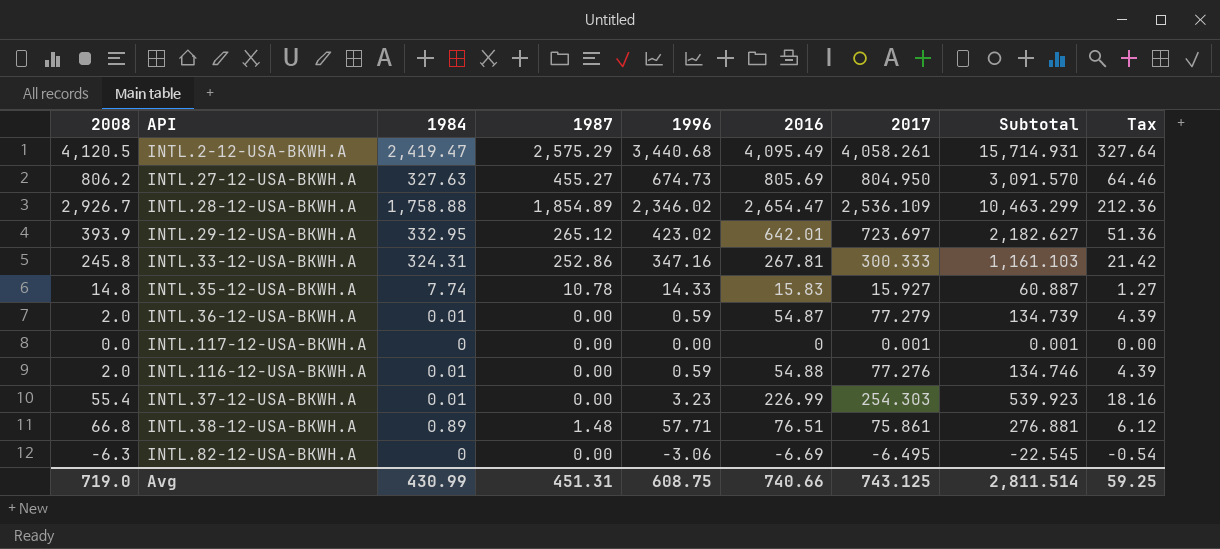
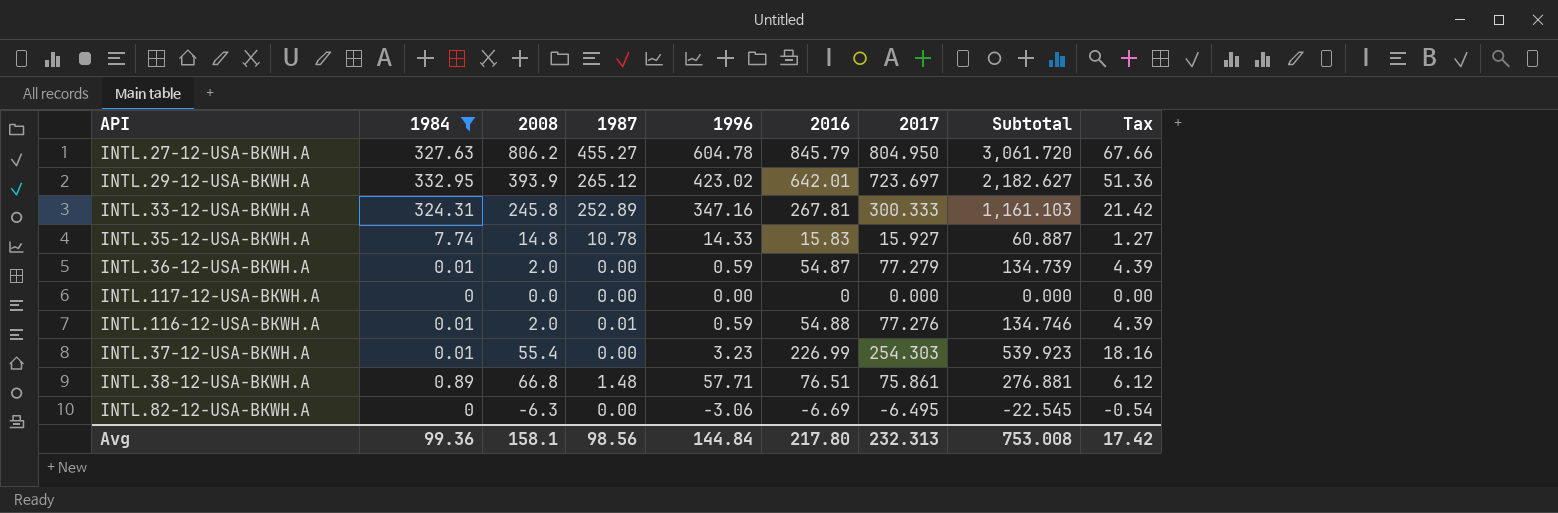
filter: none -> 1984 <= 332.95
column 2008 | position: 1 -> 3
INTL.27-12-USA-BKWH.A | 1996: 674.73 -> 604.78
INTL.27-12-USA-BKWH.A | 2016: 805.69 -> 845.79
INTL.27-12-USA-BKWH.A | Subtotal: 3,091.570 -> 3,061.720
INTL.27-12-USA-BKWH.A | Tax: 64.46 -> 67.66
INTL.33-12-USA-BKWH.A | 1987: 252.86 -> 252.89
INTL.117-12-USA-BKWH.A | 2017: 0.001 -> 0.000
INTL.117-12-USA-BKWH.A | Subtotal: 0.001 -> 0.000
INTL.116-12-USA-BKWH.A | 1987: 0.00 -> 0.01
Avg | 1984: 430.99 -> 99.36
Avg | 2008: 719.0 -> 158.1
Avg | 1987: 451.31 -> 98.56
Avg | 1996: 608.75 -> 144.84
Avg | 2016: 740.66 -> 217.80
Avg | 2017: 743.125 -> 232.313
Avg | Subtotal: 2,811.514 -> 753.008
Avg | Tax: 59.25 -> 17.42

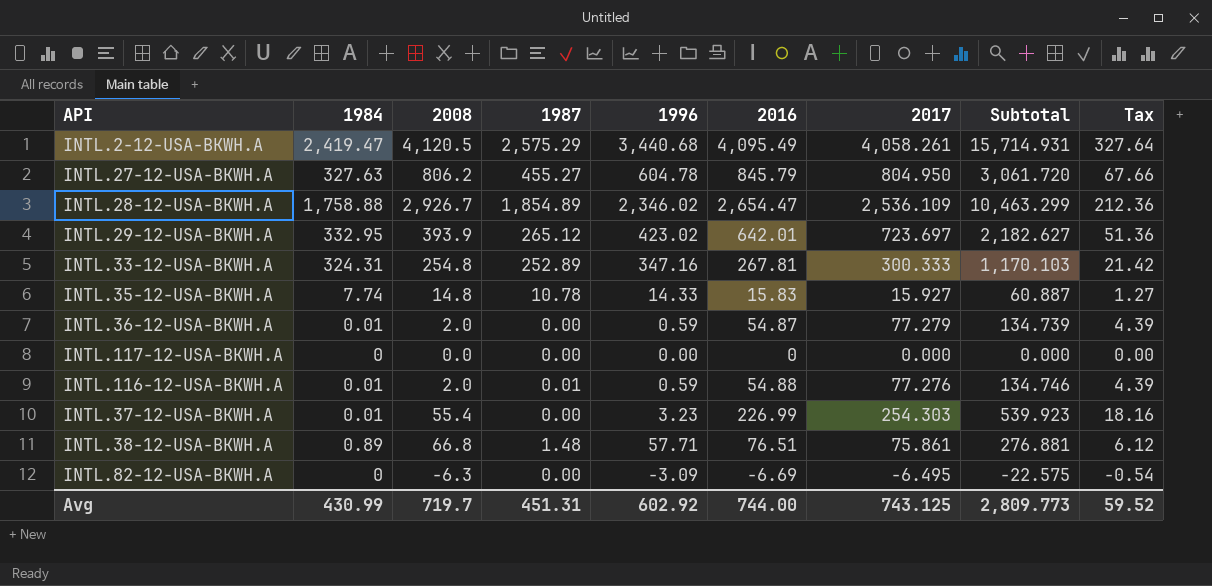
filter: 1984 <= 332.95 -> none
INTL.33-12-USA-BKWH.A | 2008: 245.8 -> 254.8
INTL.33-12-USA-BKWH.A | Subtotal: 1,161.103 -> 1,170.103
INTL.82-12-USA-BKWH.A | 1996: -3.06 -> -3.09
INTL.82-12-USA-BKWH.A | Subtotal: -22.545 -> -22.575
Avg | 1984: 99.36 -> 430.99
Avg | 2008: 158.1 -> 719.7
Avg | 1987: 98.56 -> 451.31
Avg | 1996: 144.84 -> 602.92
Avg | 2016: 217.80 -> 744.00
Avg | 2017: 232.313 -> 743.125
Avg | Subtotal: 753.008 -> 2,809.773
Avg | Tax: 17.42 -> 59.52

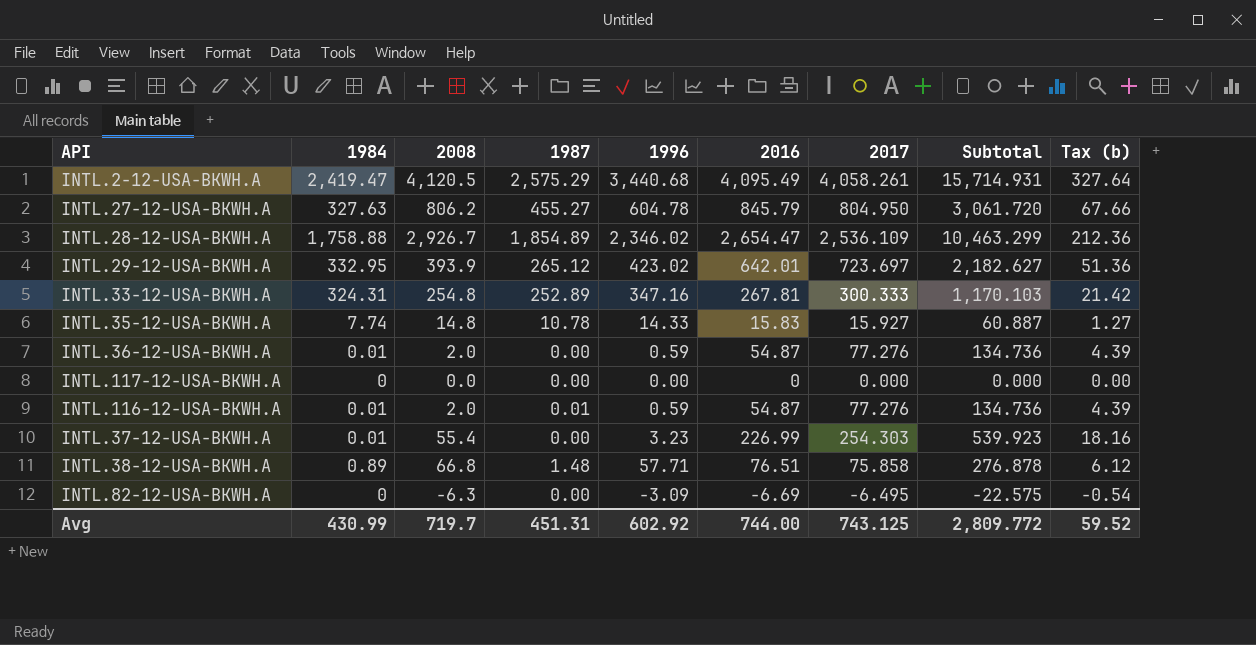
column name: Tax -> Tax (b)
INTL.36-12-USA-BKWH.A | 2017: 77.279 -> 77.276
INTL.36-12-USA-BKWH.A | Subtotal: 134.739 -> 134.736
INTL.116-12-USA-BKWH.A | 2016: 54.88 -> 54.87
INTL.116-12-USA-BKWH.A | Subtotal: 134.746 -> 134.736
INTL.38-12-USA-BKWH.A | 2017: 75.861 -> 75.858
INTL.38-12-USA-BKWH.A | Subtotal: 276.881 -> 276.878
Avg | Subtotal: 2,809.773 -> 2,809.772

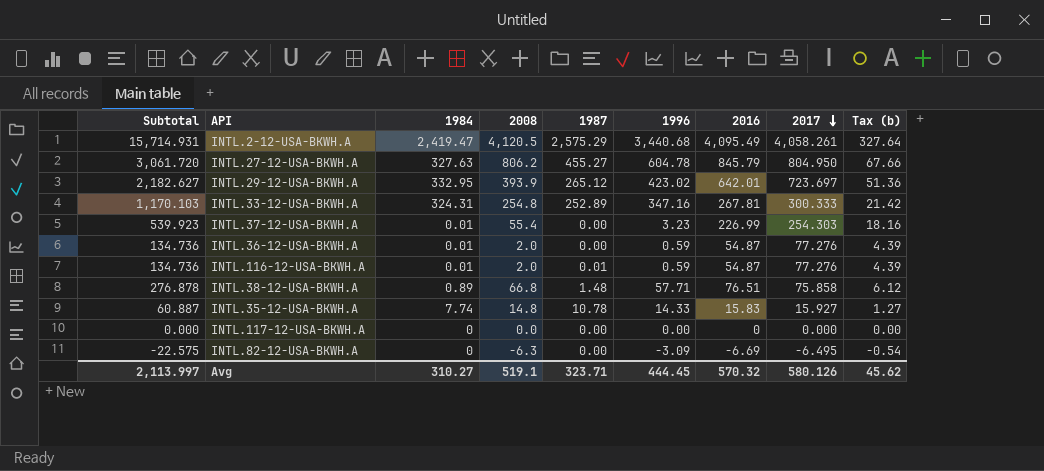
row order: none -> 2017 descending
column Subtotal | position: 8 -> 1
row INTL.28-12-USA-BKWH.A: 1,758.88 | 2,926.7 | 1,854.89 | 2,346.02 | 2,654.47 | 2,536.109 | 10,463.299 | 212.36 -> none
Avg | Subtotal: 2,809.772 -> 2,113.997
Avg | 1984: 430.99 -> 310.27
Avg | 2008: 719.7 -> 519.1
Avg | 1987: 451.31 -> 323.71
Avg | 1996: 602.92 -> 444.45
Avg | 2016: 744.00 -> 570.32
Avg | 2017: 743.125 -> 580.126
Avg | Tax (b): 59.52 -> 45.62

